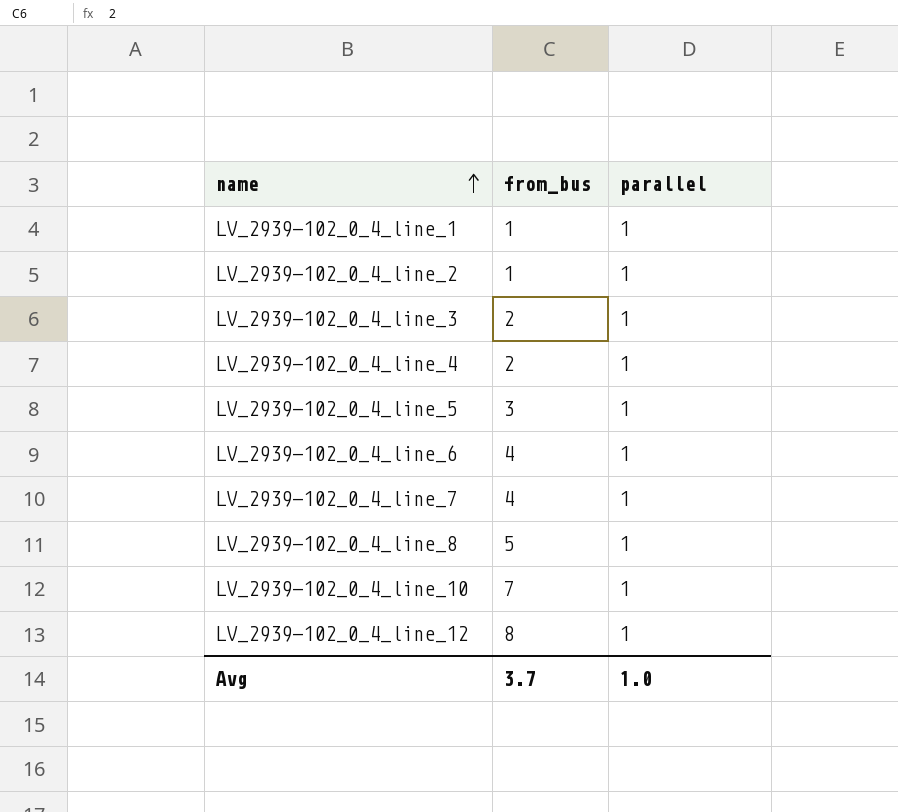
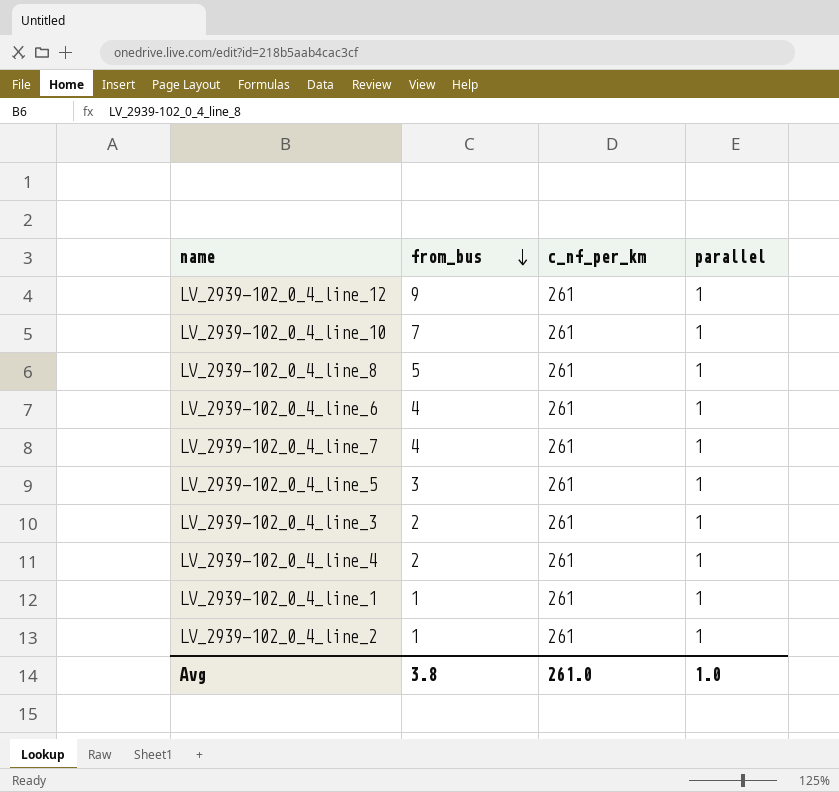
row order: name ascending -> from_bus descending
column c_nf_per_km | position: none -> 3
LV_2939-102_0_4_line_12 | from_bus: 8 -> 9
Avg | from_bus: 3.7 -> 3.8

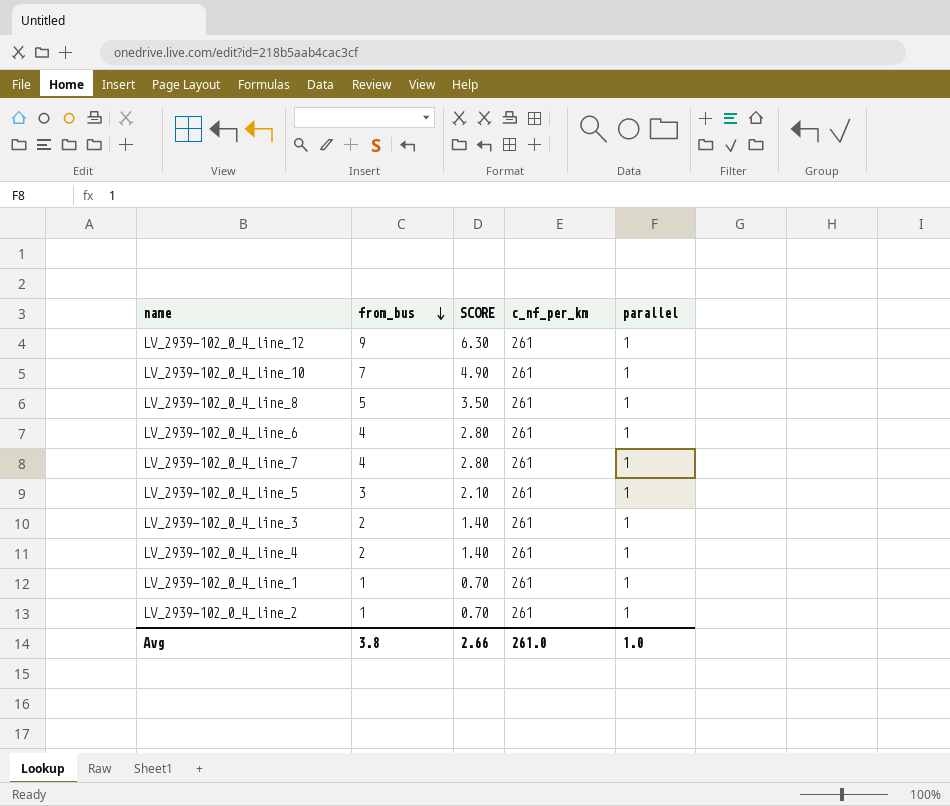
column SCORE | formula: none -> [from_bus] * 0.7

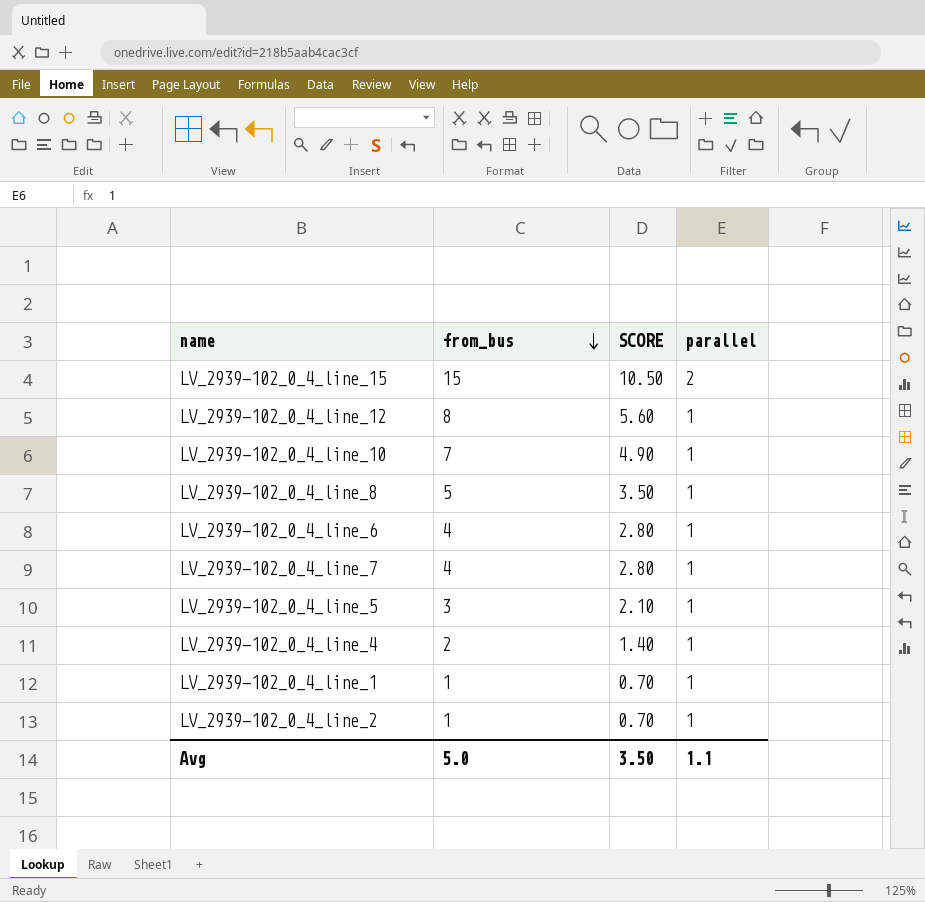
column c_nf_per_km | position: 4 -> none
row LV_2939-102_0_4_line_3: 2 | 1.40 | 261 | 1 -> none
row LV_2939-102_0_4_line_15: none -> 15 | 10.50 | 2
LV_2939-102_0_4_line_12 | from_bus: 9 -> 8
LV_2939-102_0_4_line_12 | SCORE: 6.30 -> 5.60
Avg | from_bus: 3.8 -> 5.0
Avg | SCORE: 2.66 -> 3.50
Avg | parallel: 1.0 -> 1.1

